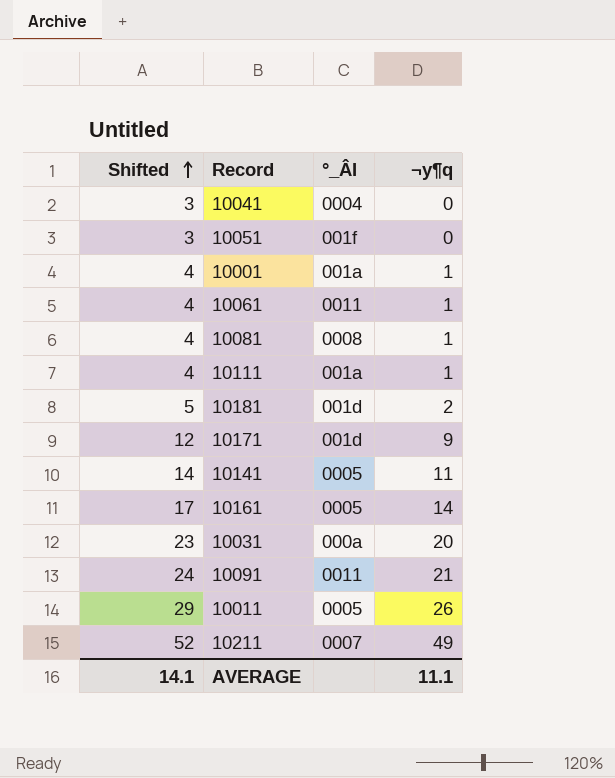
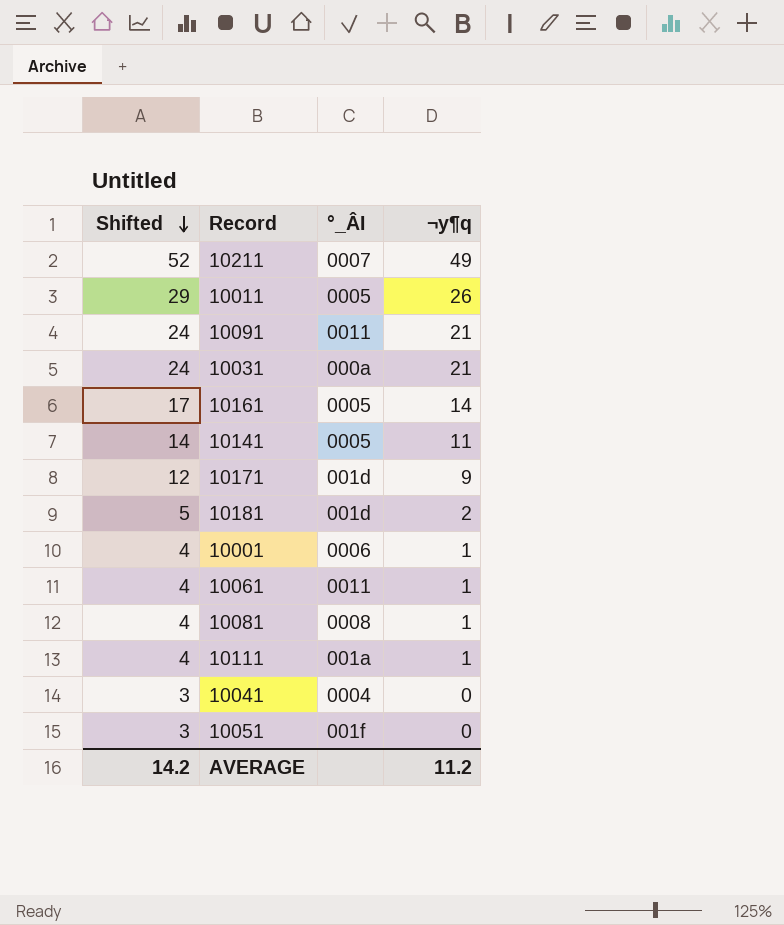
row order: Shifted ascending -> Shifted descending
10031 | Shifted: 23 -> 24
10031 | ¬y¶q: 20 -> 21
10001 | °_ÂI: 001a -> 0006
AVERAGE | Shifted: 14.1 -> 14.2
AVERAGE | ¬y¶q: 11.1 -> 11.2

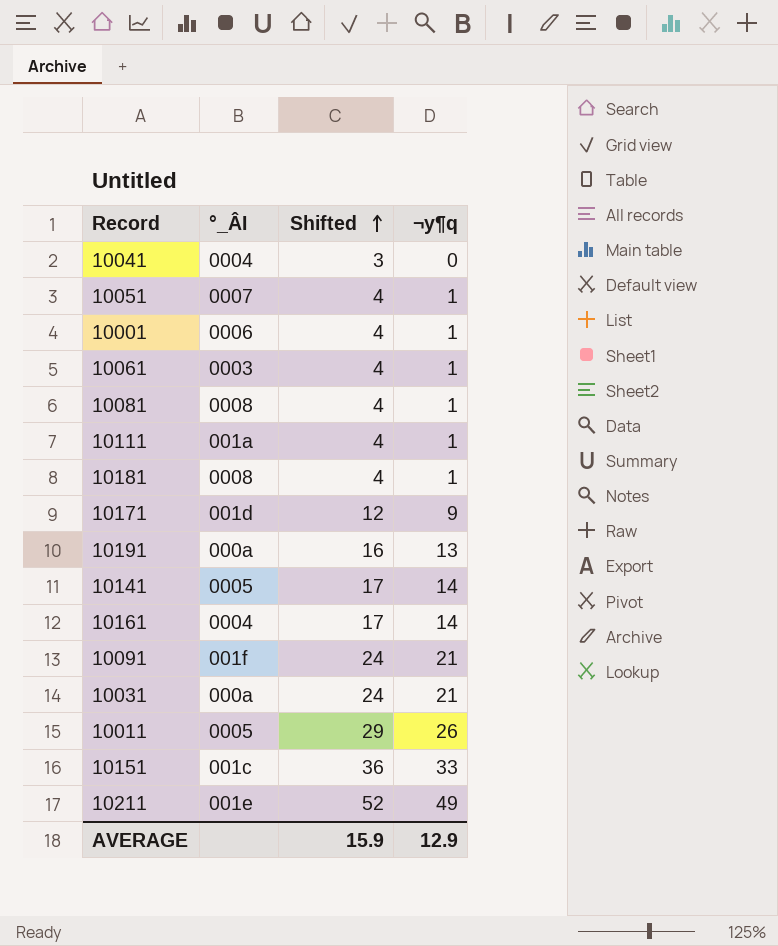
row order: Shifted descending -> Shifted ascending
column Shifted | position: 1 -> 3
10051 | °_ÂI: 001f -> 0007
10051 | Shifted: 3 -> 4
10051 | ¬y¶q: 0 -> 1
10061 | °_ÂI: 0011 -> 0003
10181 | °_ÂI: 001d -> 0008
10181 | Shifted: 5 -> 4
10181 | ¬y¶q: 2 -> 1
row 10191: none -> 000a | 16 | 13
10141 | Shifted: 14 -> 17
10141 | ¬y¶q: 11 -> 14
10161 | °_ÂI: 0005 -> 0004
10091 | °_ÂI: 0011 -> 001f
row 10151: none -> 001c | 36 | 33
10211 | °_ÂI: 0007 -> 001e
AVERAGE | Shifted: 14.2 -> 15.9
AVERAGE | ¬y¶q: 11.2 -> 12.9

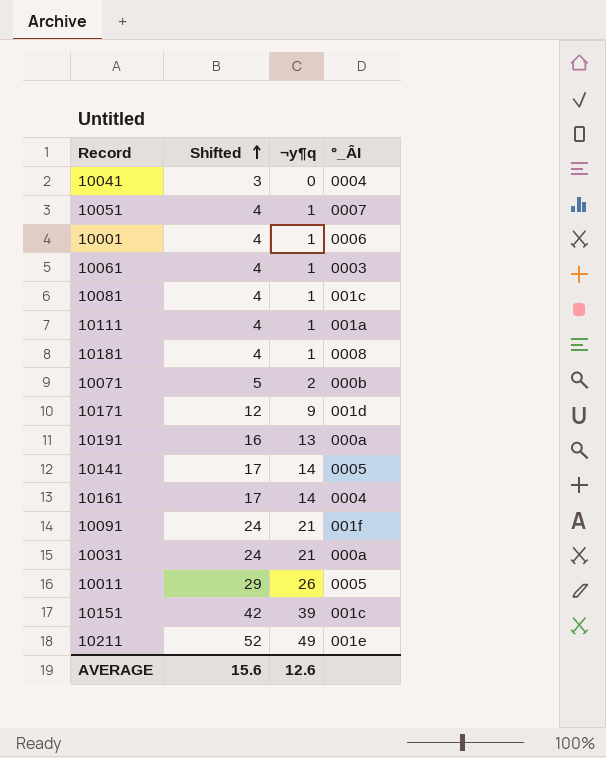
column °_ÂI | position: 2 -> 4
10081 | °_ÂI: 0008 -> 001c
row 10071: none -> 5 | 2 | 000b
10151 | Shifted: 36 -> 42
10151 | ¬y¶q: 33 -> 39
AVERAGE | Shifted: 15.9 -> 15.6
AVERAGE | ¬y¶q: 12.9 -> 12.6

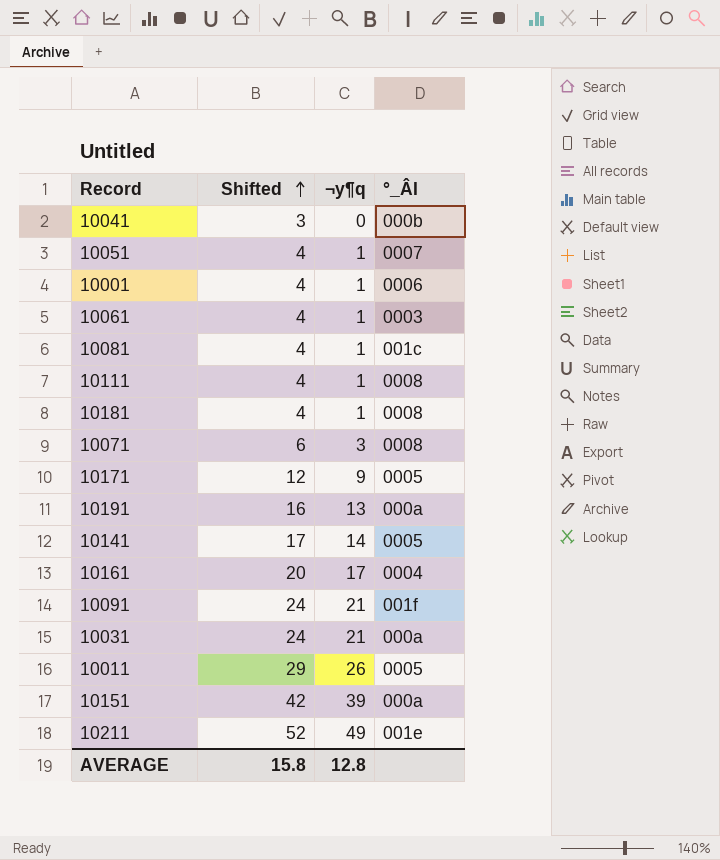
10041 | °_ÂI: 0004 -> 000b
10111 | °_ÂI: 001a -> 0008
10071 | Shifted: 5 -> 6
10071 | ¬y¶q: 2 -> 3
10071 | °_ÂI: 000b -> 0008
10171 | °_ÂI: 001d -> 0005
10161 | Shifted: 17 -> 20
10161 | ¬y¶q: 14 -> 17
10151 | °_ÂI: 001c -> 000a
AVERAGE | Shifted: 15.6 -> 15.8
AVERAGE | ¬y¶q: 12.6 -> 12.8

